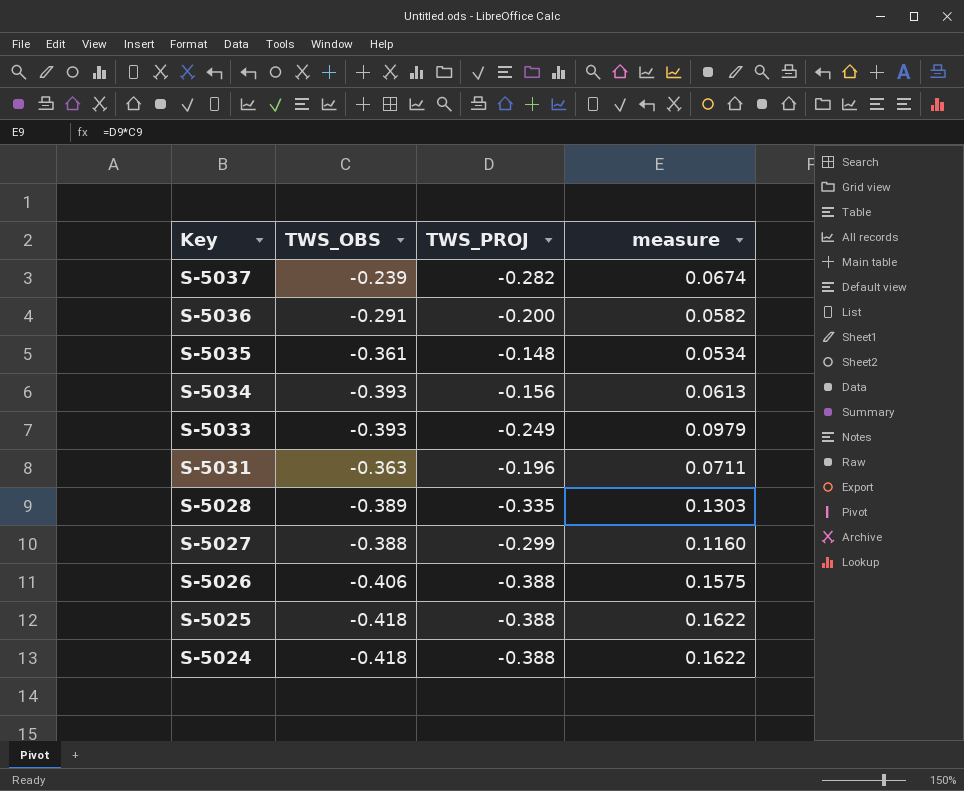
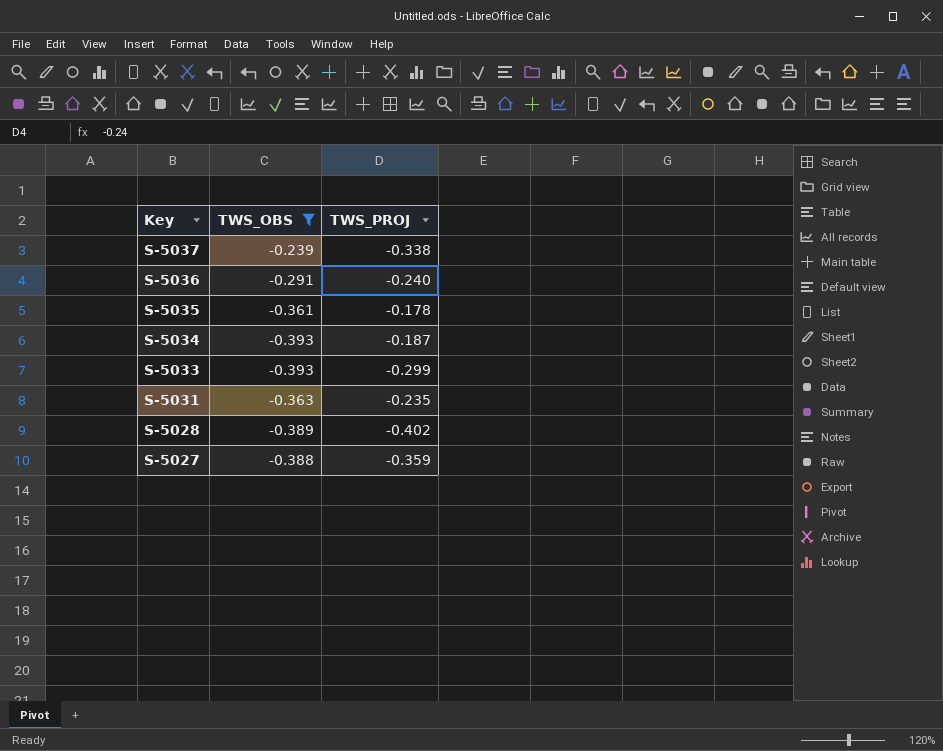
filter: none -> TWS_OBS >= -0.393
column measure | formula: [TWS_OBS] * [TWS_PROJ] -> none
S-5037 | TWS_PROJ: -0.282 -> -0.338
S-5036 | TWS_PROJ: -0.200 -> -0.240
S-5035 | TWS_PROJ: -0.148 -> -0.178
S-5034 | TWS_PROJ: -0.156 -> -0.187
S-5033 | TWS_PROJ: -0.249 -> -0.299
S-5031 | TWS_PROJ: -0.196 -> -0.235
S-5028 | TWS_PROJ: -0.335 -> -0.402
S-5027 | TWS_PROJ: -0.299 -> -0.359

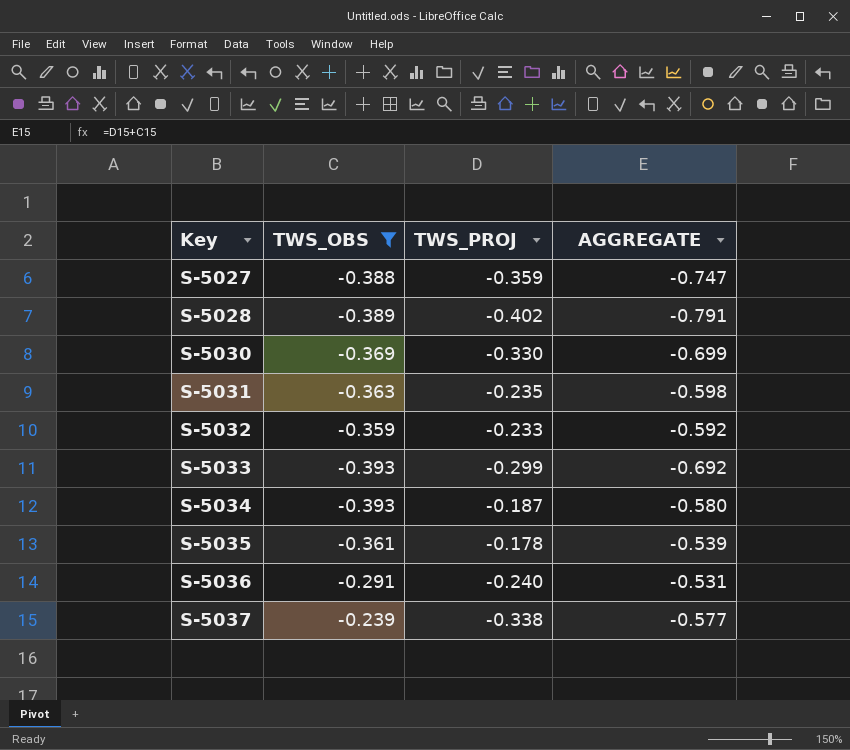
row order: Key descending -> Key ascending
column AGGREGATE | formula: none -> [TWS_OBS] + [TWS_PROJ]
row S-5030: none -> -0.369 | -0.330 | -0.699
row S-5032: none -> -0.359 | -0.233 | -0.592

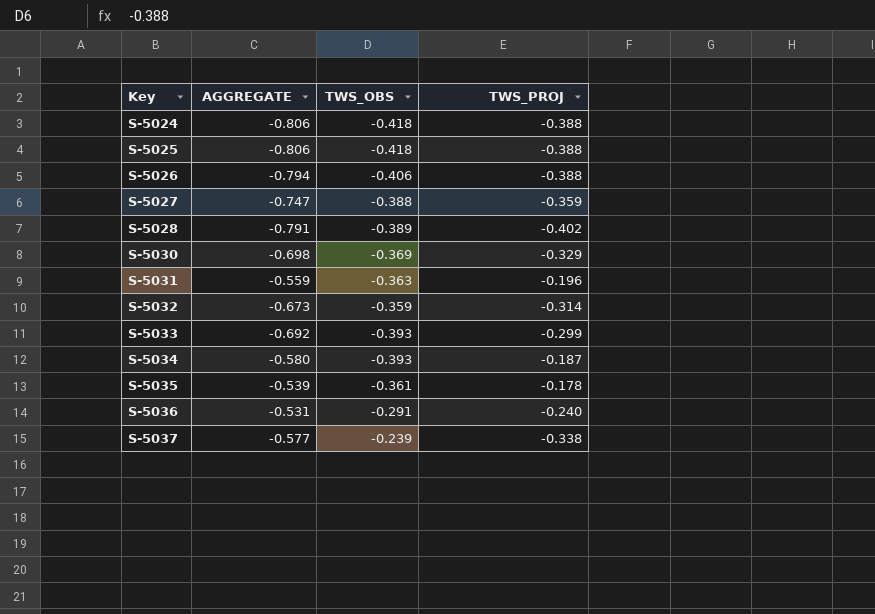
filter: TWS_OBS >= -0.393 -> none
column AGGREGATE | position: 4 -> 2
S-5030 | AGGREGATE: -0.699 -> -0.698
S-5030 | TWS_PROJ: -0.330 -> -0.329
S-5031 | AGGREGATE: -0.598 -> -0.559
S-5031 | TWS_PROJ: -0.235 -> -0.196
S-5032 | AGGREGATE: -0.592 -> -0.673
S-5032 | TWS_PROJ: -0.233 -> -0.314

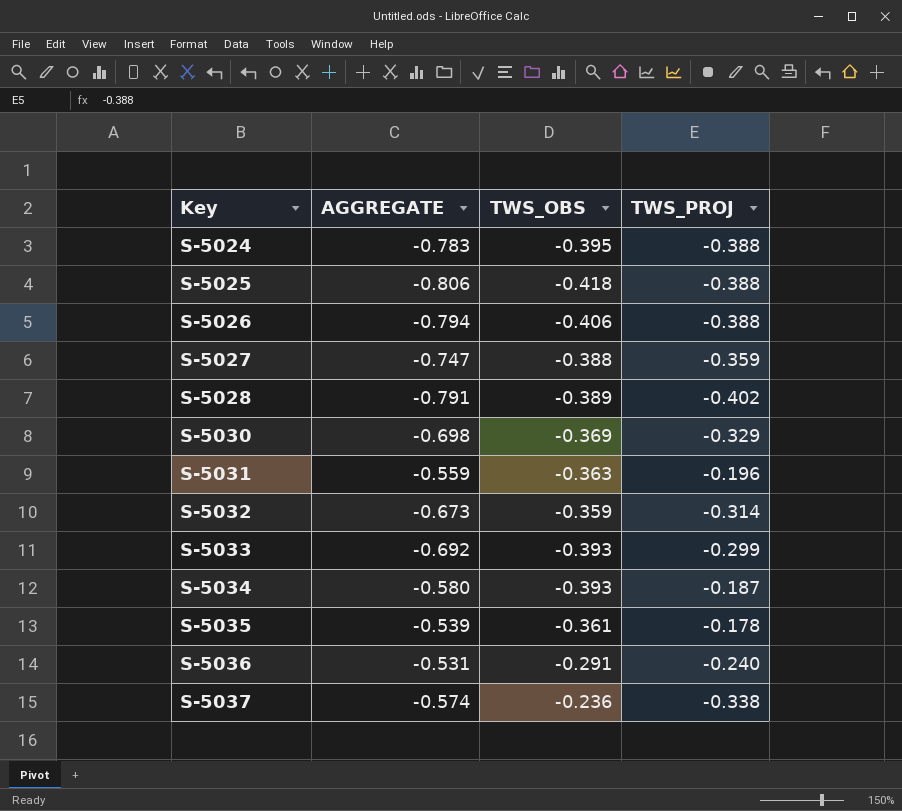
S-5024 | AGGREGATE: -0.806 -> -0.783
S-5024 | TWS_OBS: -0.418 -> -0.395
S-5037 | AGGREGATE: -0.577 -> -0.574
S-5037 | TWS_OBS: -0.239 -> -0.236

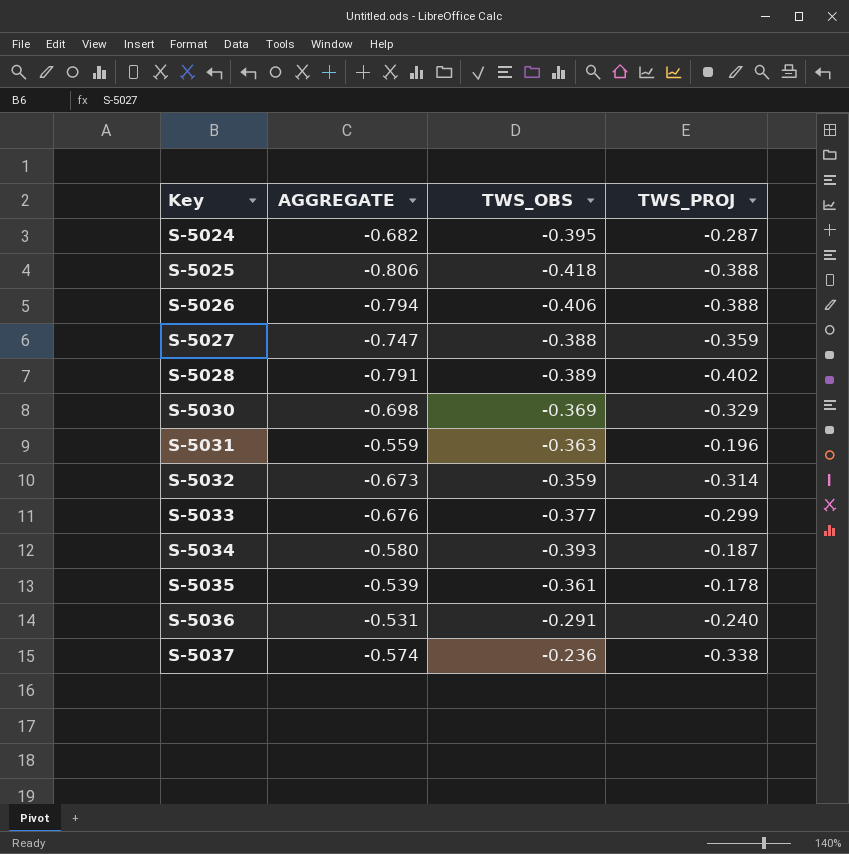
S-5024 | AGGREGATE: -0.783 -> -0.682
S-5024 | TWS_PROJ: -0.388 -> -0.287
S-5033 | AGGREGATE: -0.692 -> -0.676
S-5033 | TWS_OBS: -0.393 -> -0.377

